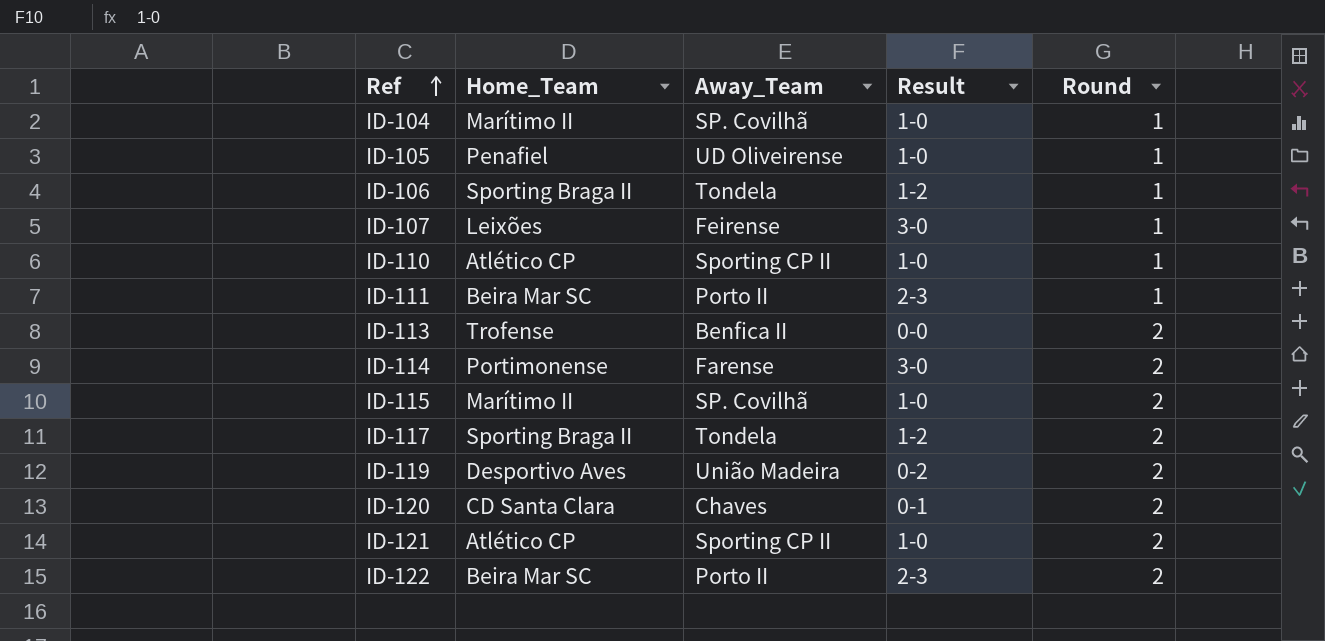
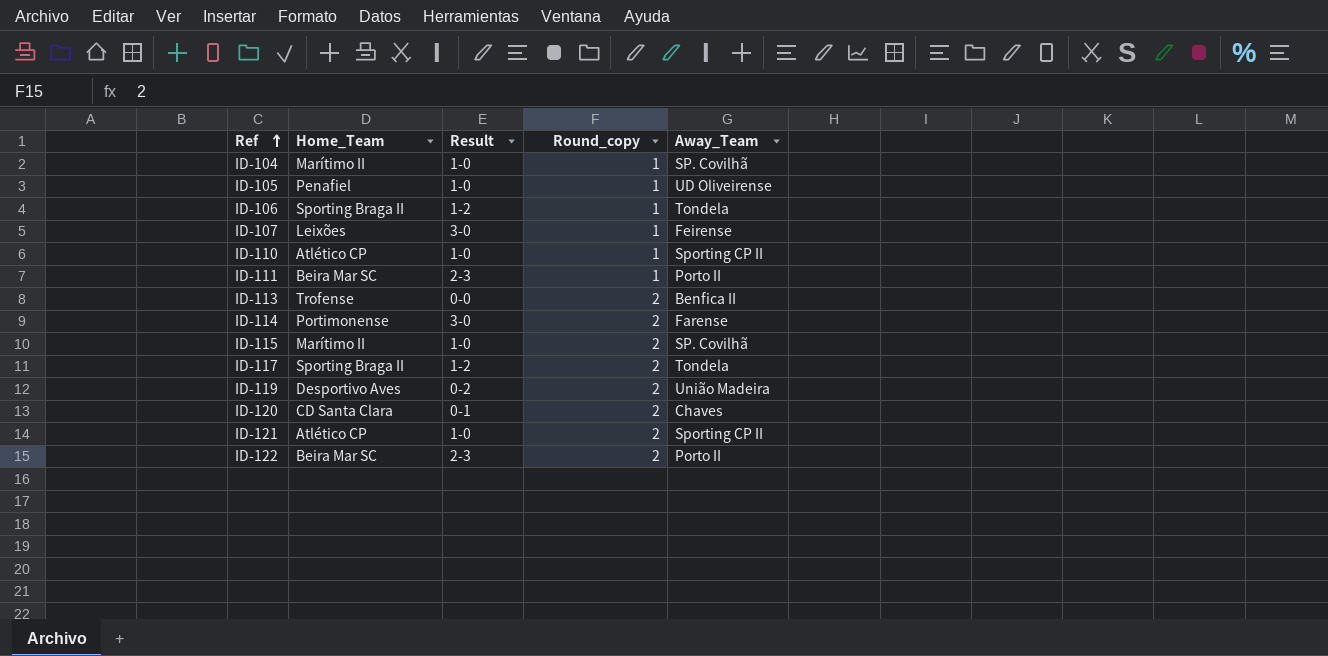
column name: Round -> Round_copy
column Away_Team | position: 3 -> 5

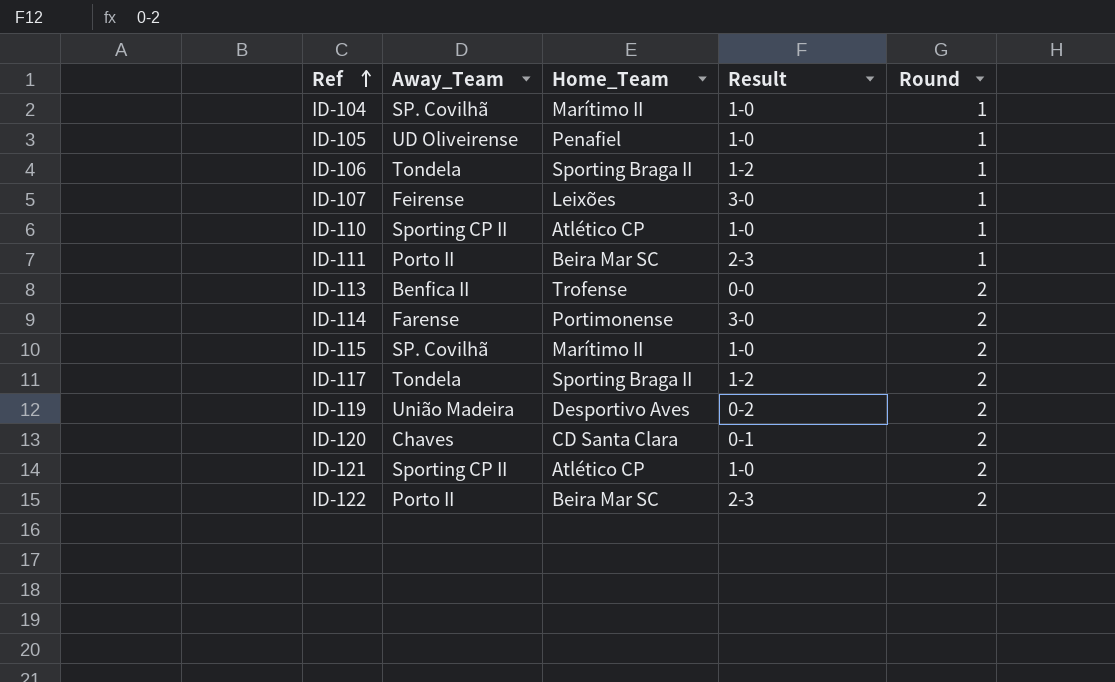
column Away_Team | position: 5 -> 2
column name: Round_copy -> Round

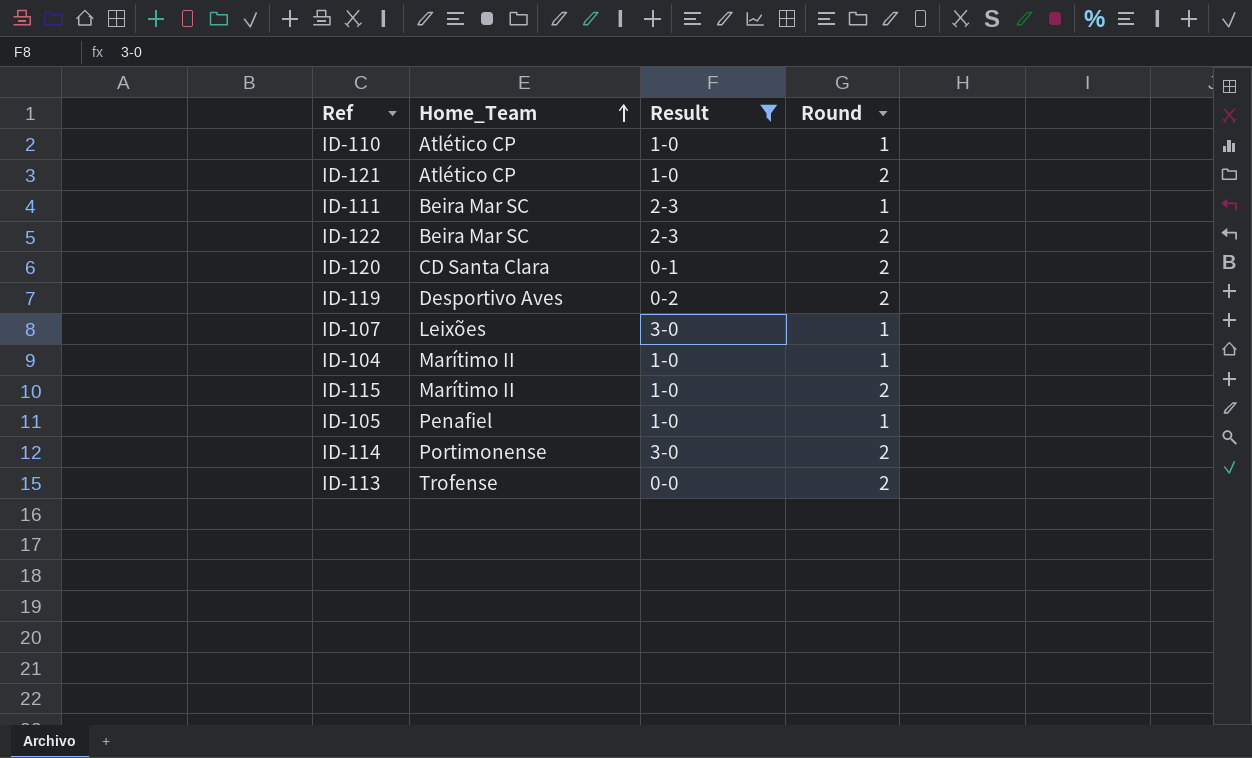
filter: none -> Result != 1-2
row order: Ref ascending -> Home_Team ascending
column Away_Team | position: 2 -> none

